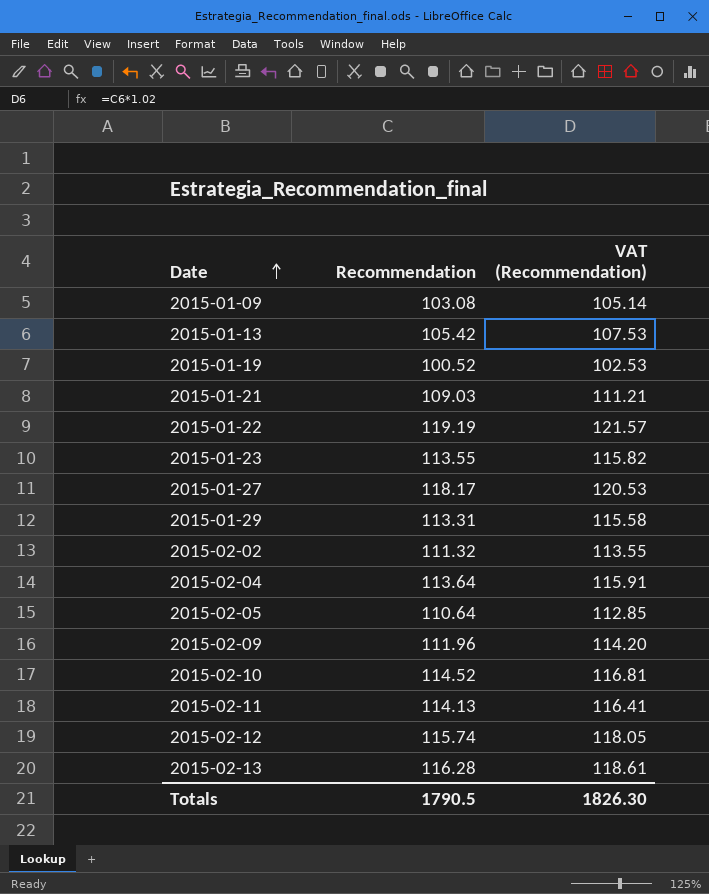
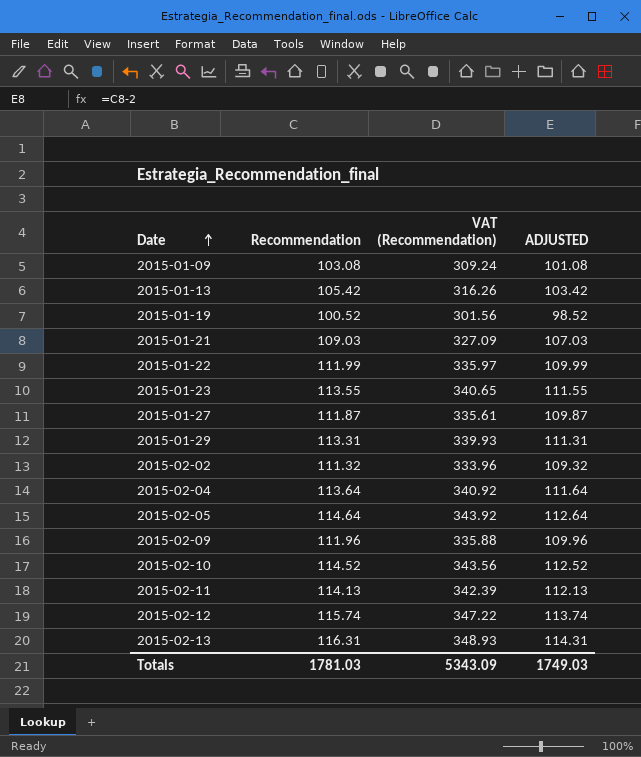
column VAT (Recommendation) | formula: [Recommendation] * 1.02 -> [Recommendation] * 3
column ADJUSTED | formula: none -> [Recommendation] - 2
2015-01-22 | Recommendation: 119.19 -> 111.99
2015-01-27 | Recommendation: 118.17 -> 111.87
2015-02-05 | Recommendation: 110.64 -> 114.64
2015-02-13 | Recommendation: 116.28 -> 116.31
Totals | Recommendation: 1790.5 -> 1781.03
Totals | VAT (Recommendation): 1826.30 -> 5343.09

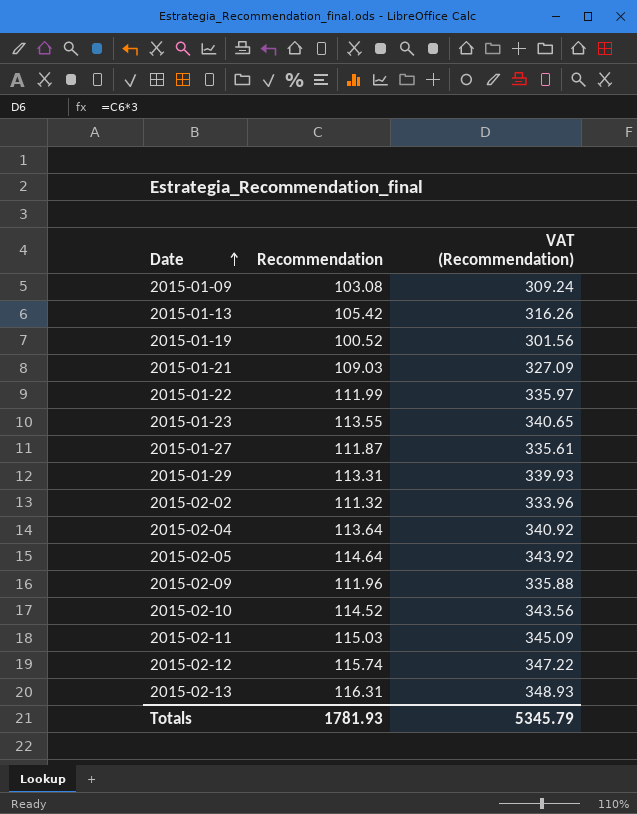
column ADJUSTED | formula: [Recommendation] - 2 -> none
2015-02-11 | Recommendation: 114.13 -> 115.03
2015-02-11 | VAT (Recommendation): 342.39 -> 345.09
Totals | Recommendation: 1781.03 -> 1781.93
Totals | VAT (Recommendation): 5343.09 -> 5345.79

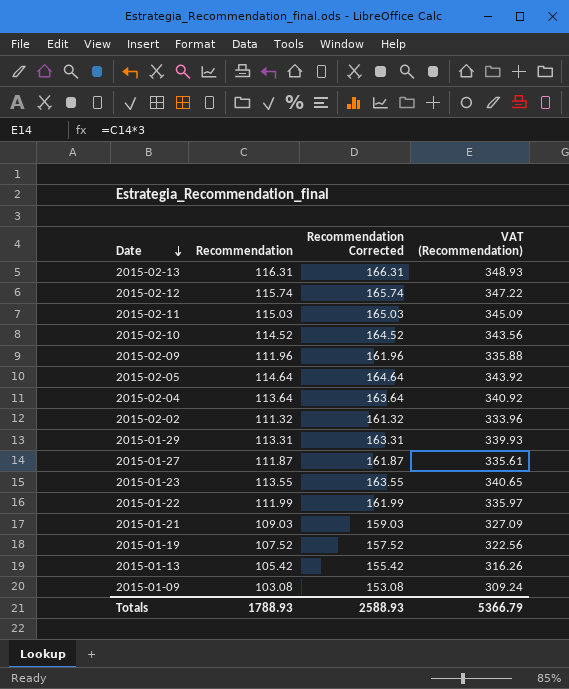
row order: Date ascending -> Date descending
column Recommendation Corrected | formula: none -> [Recommendation] + 50
2015-01-19 | Recommendation: 100.52 -> 107.52
2015-01-19 | VAT (Recommendation): 301.56 -> 322.56
Totals | Recommendation: 1781.93 -> 1788.93
Totals | VAT (Recommendation): 5345.79 -> 5366.79

